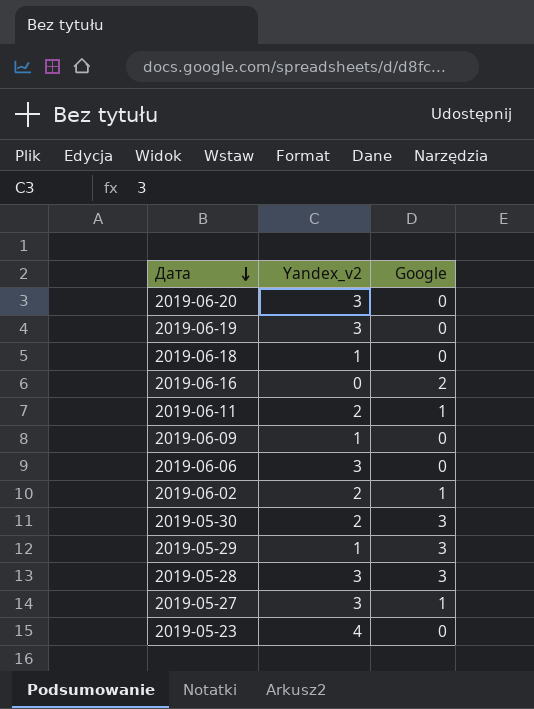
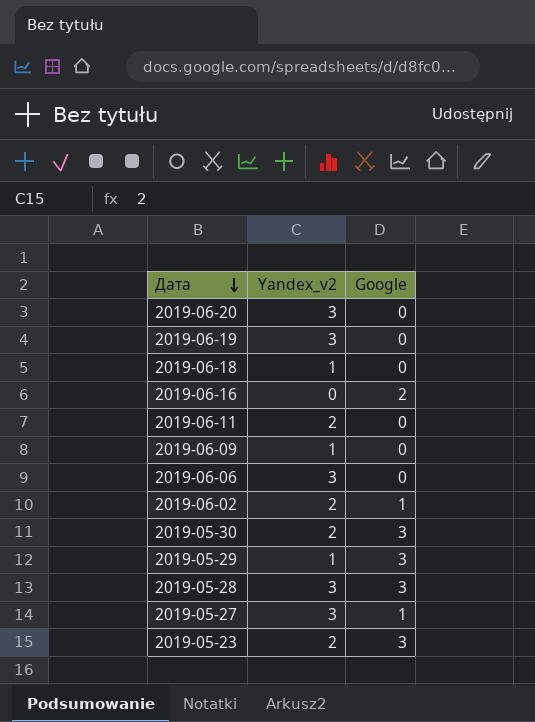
2019-06-11 | Google: 1 -> 0
2019-05-23 | Yandex_v2: 4 -> 2
2019-05-23 | Google: 0 -> 3

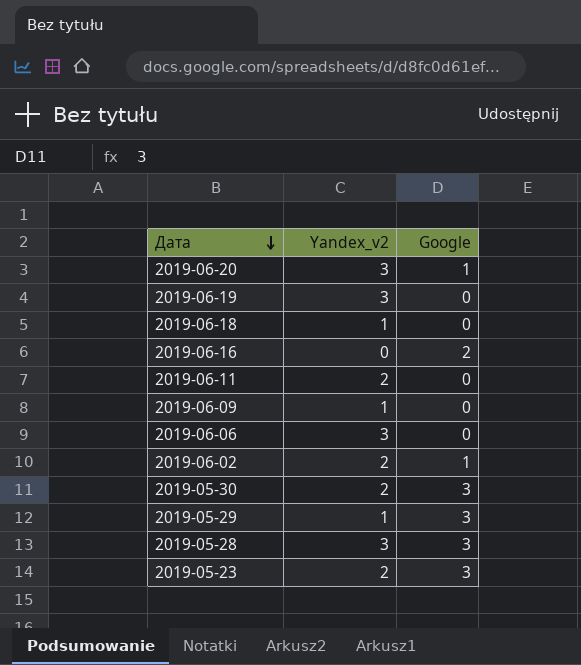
row 2019-05-27: 3 | 1 -> none
2019-06-20 | Google: 0 -> 1

